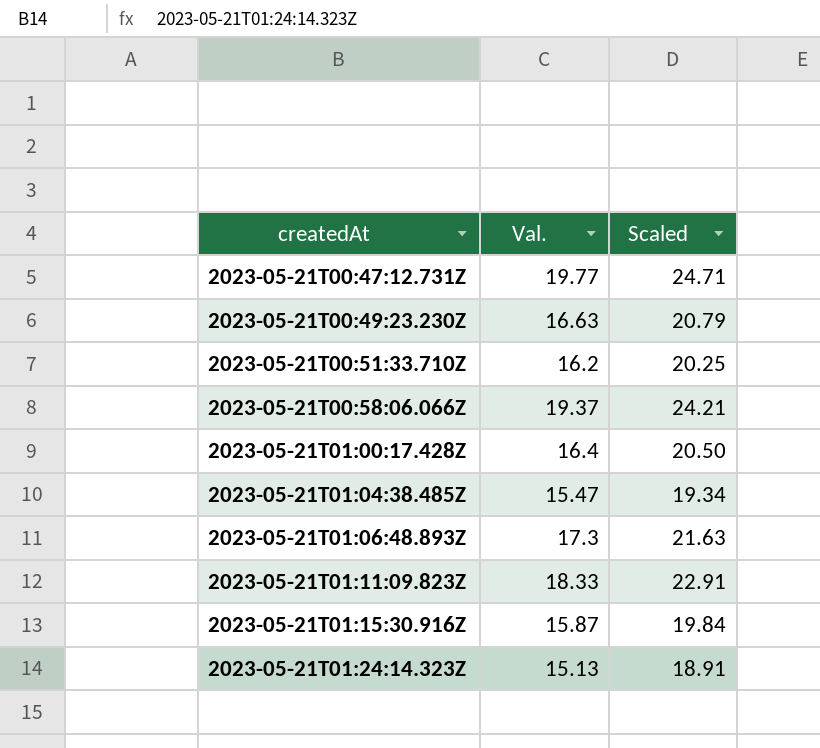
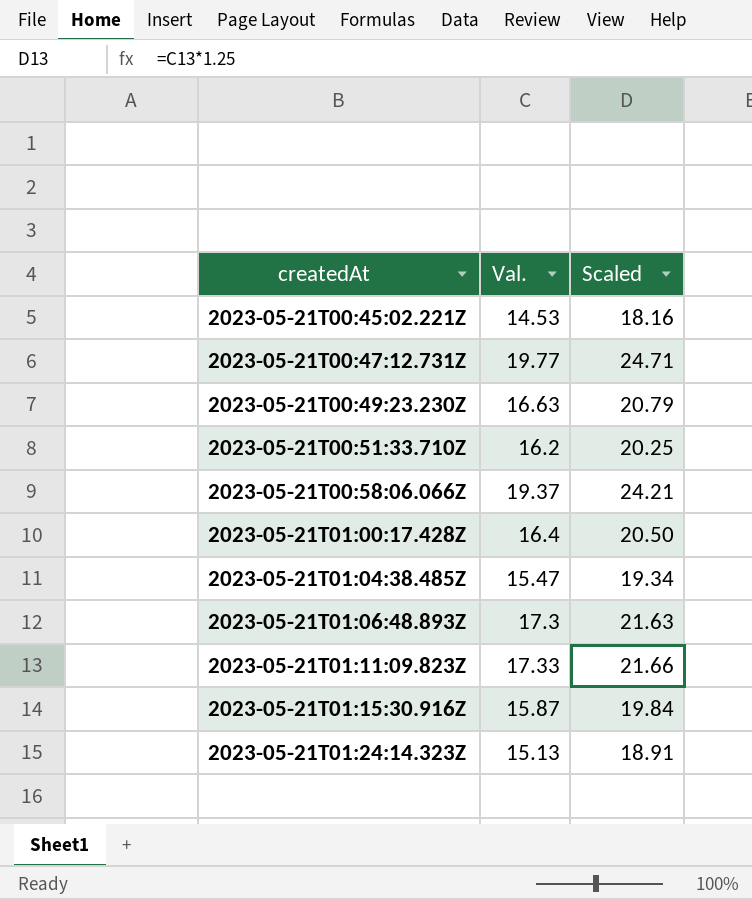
row 2023-05-21T00:45:02.221Z: none -> 14.53 | 18.16
2023-05-21T01:11:09.823Z | Val.: 18.33 -> 17.33
2023-05-21T01:11:09.823Z | Scaled: 22.91 -> 21.66

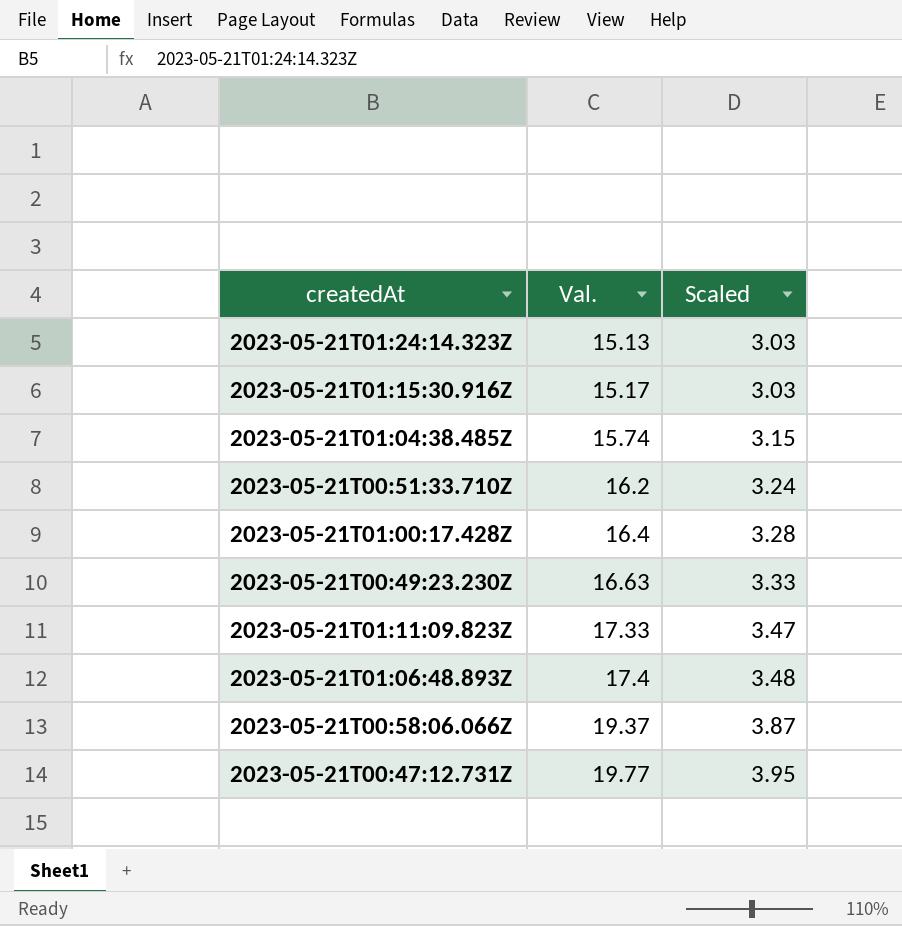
row order: createdAt ascending -> Val. ascending
column Scaled | formula: [Val.] * 1.25 -> [Val.] * 0.2
row 2023-05-21T00:45:02.221Z: 14.53 | 18.16 -> none
2023-05-21T01:15:30.916Z | Val.: 15.87 -> 15.17
2023-05-21T01:04:38.485Z | Val.: 15.47 -> 15.74
2023-05-21T01:06:48.893Z | Val.: 17.3 -> 17.4

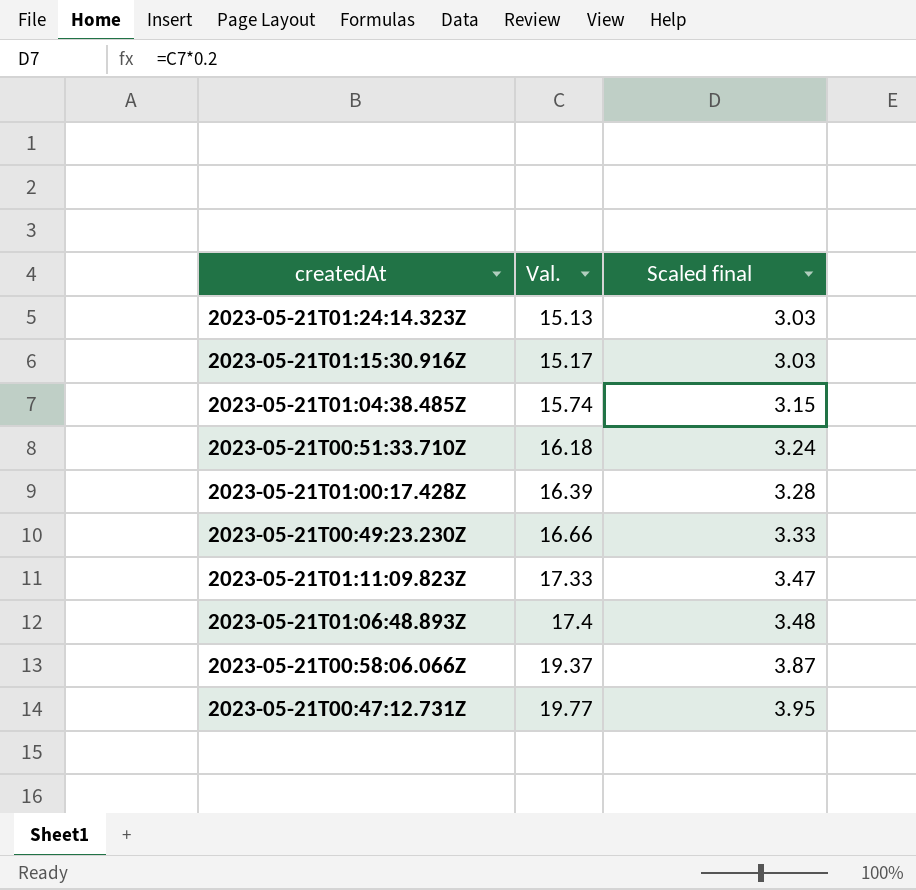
column name: Scaled -> Scaled final
2023-05-21T00:51:33.710Z | Val.: 16.2 -> 16.18
2023-05-21T01:00:17.428Z | Val.: 16.4 -> 16.39
2023-05-21T00:49:23.230Z | Val.: 16.63 -> 16.66

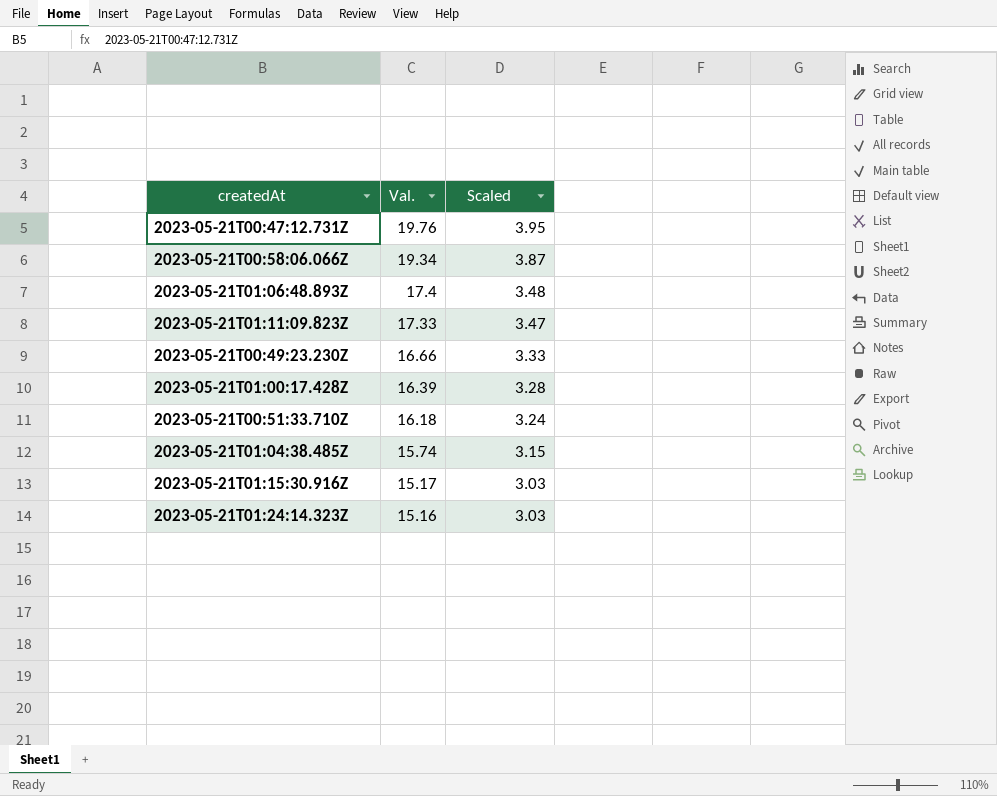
row order: Val. ascending -> Val. descending
column name: Scaled final -> Scaled
2023-05-21T00:47:12.731Z | Val.: 19.77 -> 19.76
2023-05-21T00:58:06.066Z | Val.: 19.37 -> 19.34
2023-05-21T01:24:14.323Z | Val.: 15.13 -> 15.16

